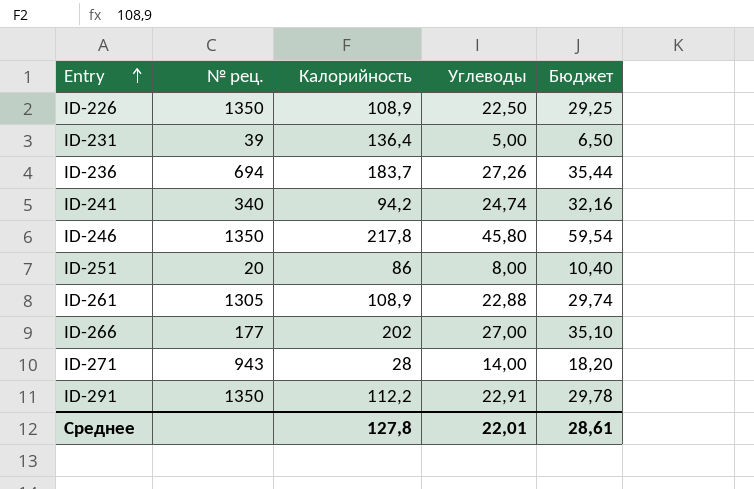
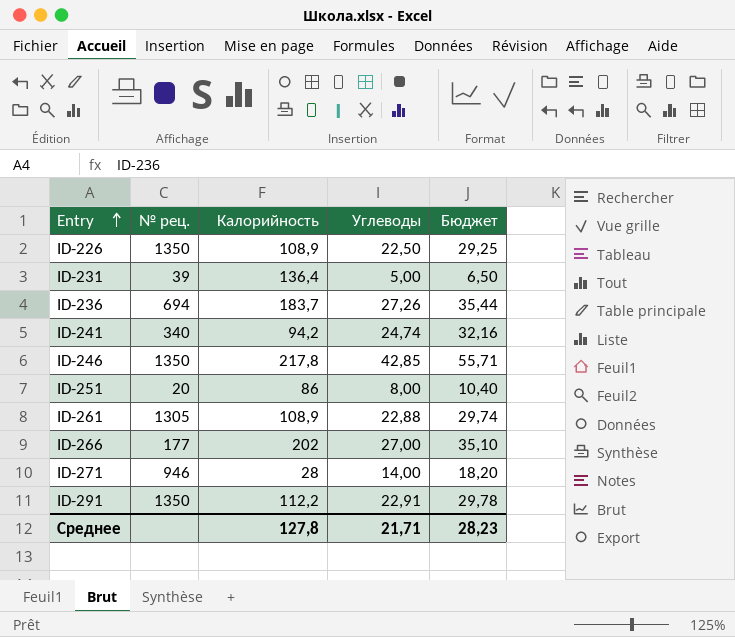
ID-246 | Углеводы: 45,80 -> 42,85
ID-246 | Бюджет: 59,54 -> 55,71
ID-271 | № рец.: 943 -> 946
Среднее | Углеводы: 22,01 -> 21,71
Среднее | Бюджет: 28,61 -> 28,23

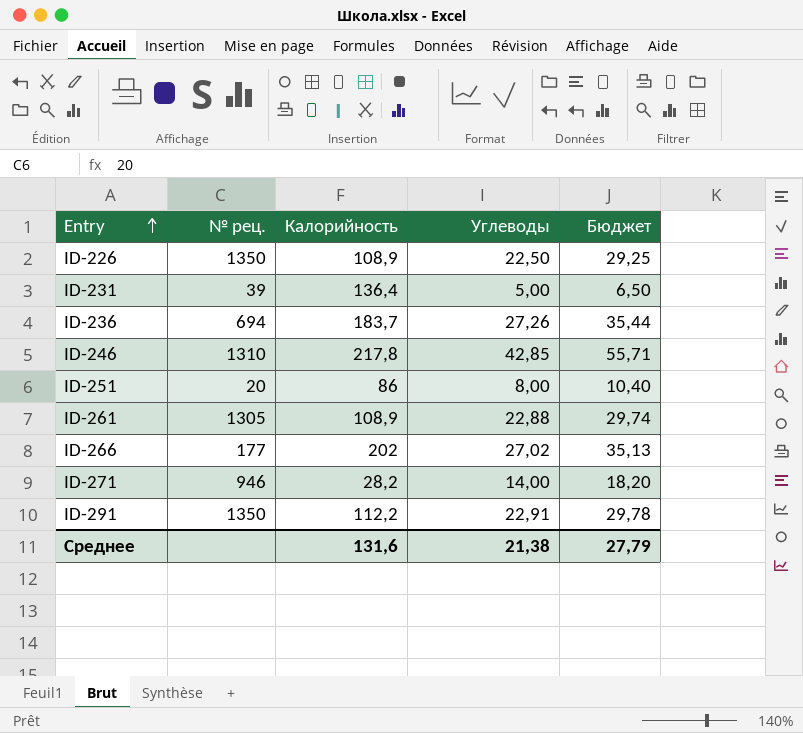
row ID-241: 340 | 94,2 | 24,74 | 32,16 -> none
ID-246 | № рец.: 1350 -> 1310
ID-266 | Углеводы: 27,00 -> 27,02
ID-266 | Бюджет: 35,10 -> 35,13
ID-271 | Калорийность: 28 -> 28,2
Среднее | Калорийность: 127,8 -> 131,6
Среднее | Углеводы: 21,71 -> 21,38
Среднее | Бюджет: 28,23 -> 27,79

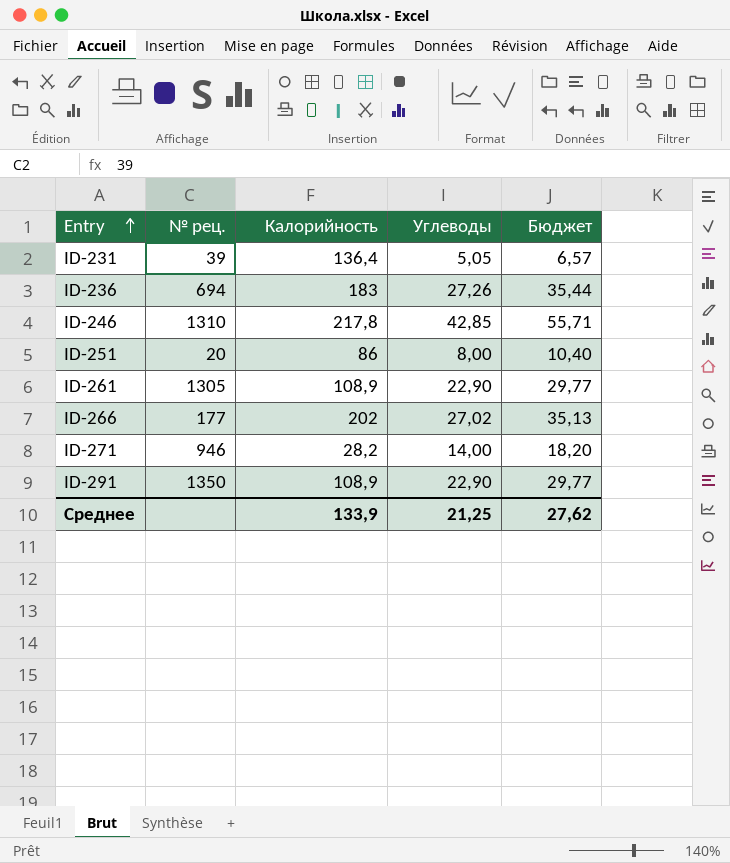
row ID-226: 1350 | 108,9 | 22,50 | 29,25 -> none
ID-231 | Углеводы: 5,00 -> 5,05
ID-231 | Бюджет: 6,50 -> 6,57
ID-236 | Калорийность: 183,7 -> 183
ID-261 | Углеводы: 22,88 -> 22,90
ID-261 | Бюджет: 29,74 -> 29,77
ID-291 | Калорийность: 112,2 -> 108,9
ID-291 | Углеводы: 22,91 -> 22,90
ID-291 | Бюджет: 29,78 -> 29,77
Среднее | Калорийность: 131,6 -> 133,9
Среднее | Углеводы: 21,38 -> 21,25
Среднее | Бюджет: 27,79 -> 27,62

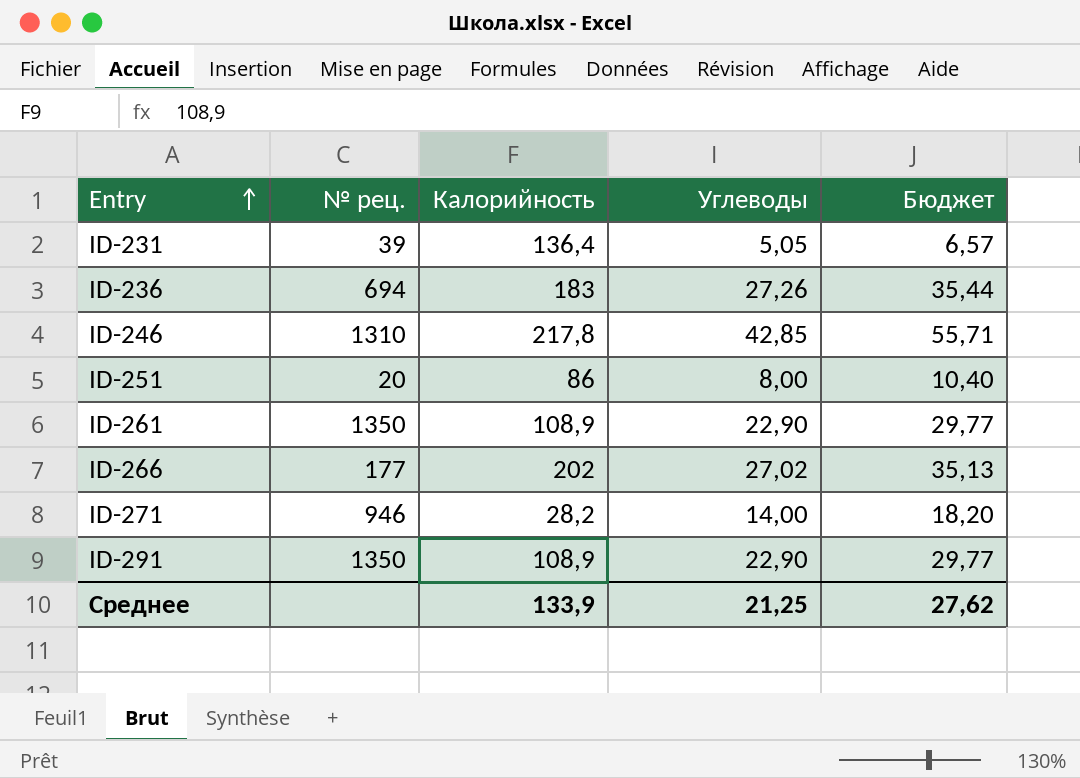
ID-261 | № рец.: 1305 -> 1350

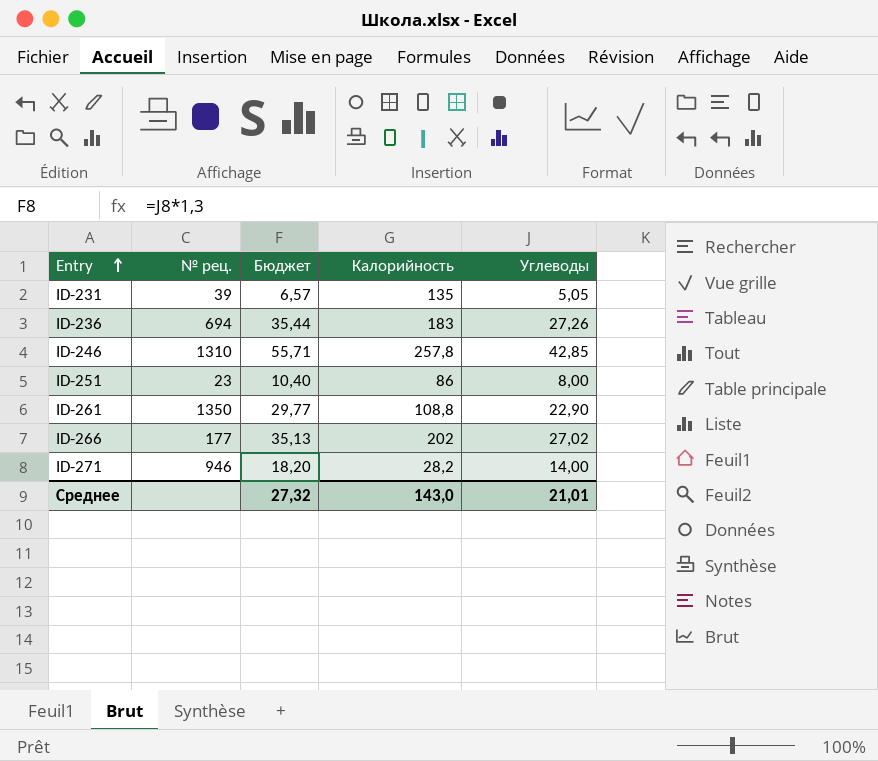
column Бюджет | position: 5 -> 3
row ID-291: 1350 | 108,9 | 22,90 | 29,77 -> none
ID-231 | Калорийность: 136,4 -> 135
ID-246 | Калорийность: 217,8 -> 257,8
ID-251 | № рец.: 20 -> 23
ID-261 | Калорийность: 108,9 -> 108,8
Среднее | Бюджет: 27,62 -> 27,32
Среднее | Калорийность: 133,9 -> 143,0
Среднее | Углеводы: 21,25 -> 21,01

